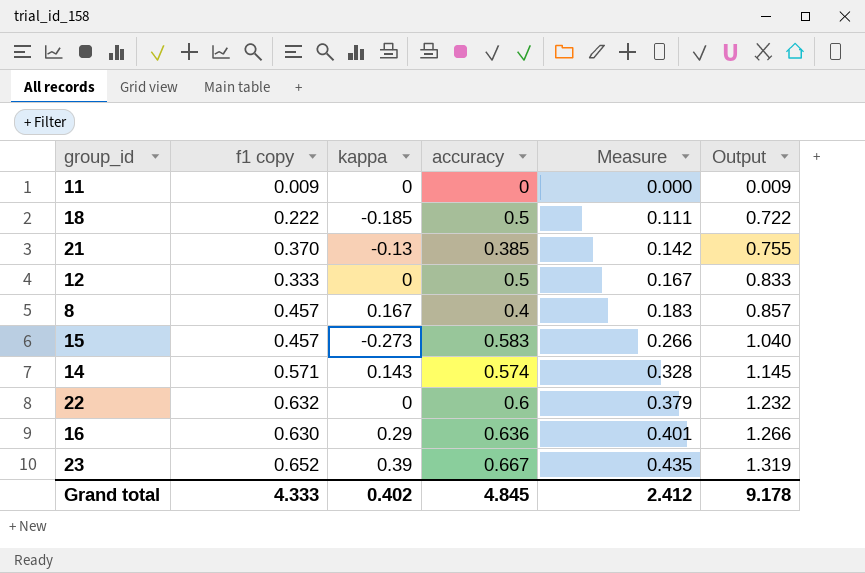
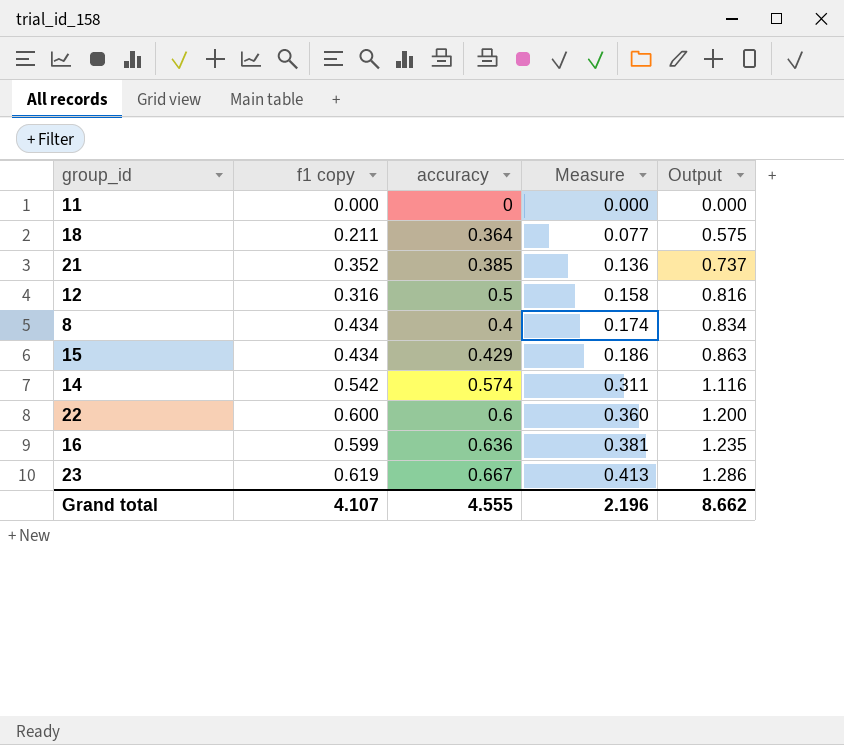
column kappa | position: 3 -> none
11 | f1 copy: 0.009 -> 0.000
11 | Output: 0.009 -> 0.000
18 | f1 copy: 0.222 -> 0.211
18 | accuracy: 0.5 -> 0.364
18 | Measure: 0.111 -> 0.077
18 | Output: 0.722 -> 0.575
21 | f1 copy: 0.370 -> 0.352
21 | Measure: 0.142 -> 0.136
21 | Output: 0.755 -> 0.737
12 | f1 copy: 0.333 -> 0.316
12 | Measure: 0.167 -> 0.158
12 | Output: 0.833 -> 0.816
8 | f1 copy: 0.457 -> 0.434
8 | Measure: 0.183 -> 0.174
8 | Output: 0.857 -> 0.834
15 | f1 copy: 0.457 -> 0.434
15 | accuracy: 0.583 -> 0.429
15 | Measure: 0.266 -> 0.186
15 | Output: 1.040 -> 0.863
14 | f1 copy: 0.571 -> 0.542
14 | Measure: 0.328 -> 0.311
14 | Output: 1.145 -> 1.116
22 | f1 copy: 0.632 -> 0.600
22 | Measure: 0.379 -> 0.360
22 | Output: 1.232 -> 1.200
16 | f1 copy: 0.630 -> 0.599
16 | Measure: 0.401 -> 0.381
16 | Output: 1.266 -> 1.235
23 | f1 copy: 0.652 -> 0.619
23 | Measure: 0.435 -> 0.413
23 | Output: 1.319 -> 1.286
Grand total | f1 copy: 4.333 -> 4.107
Grand total | accuracy: 4.845 -> 4.555
Grand total | Measure: 2.412 -> 2.196
Grand total | Output: 9.178 -> 8.662

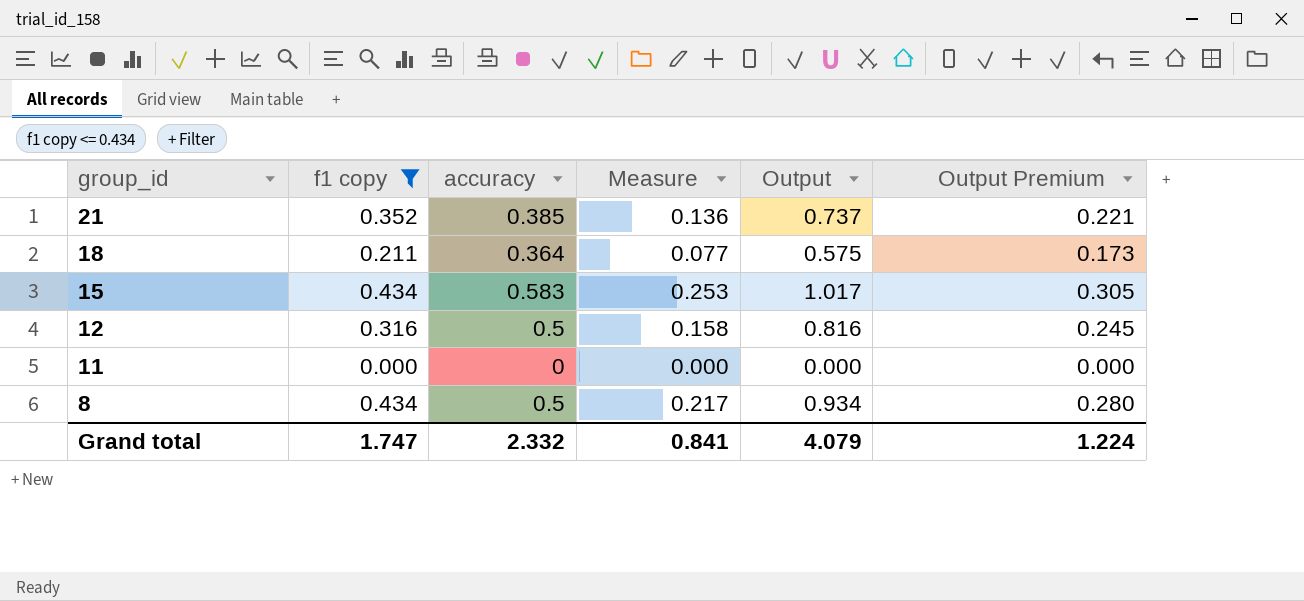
filter: none -> f1 copy <= 0.434
row order: Measure ascending -> group_id descending
column Output Premium | formula: none -> [Output] * 0.3
15 | accuracy: 0.429 -> 0.583
15 | Measure: 0.186 -> 0.253
15 | Output: 0.863 -> 1.017
8 | accuracy: 0.4 -> 0.5
8 | Measure: 0.174 -> 0.217
8 | Output: 0.834 -> 0.934
Grand total | f1 copy: 4.107 -> 1.747
Grand total | accuracy: 4.555 -> 2.332
Grand total | Measure: 2.196 -> 0.841
Grand total | Output: 8.662 -> 4.079

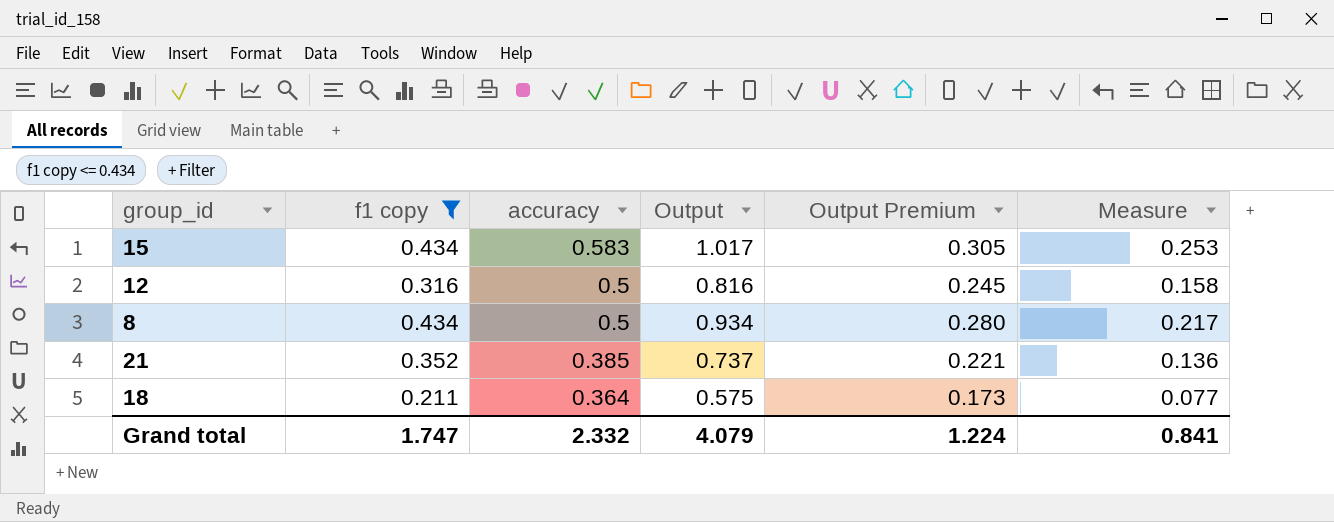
row order: group_id descending -> accuracy descending
column Measure | position: 4 -> 6
row 11: 0.000 | 0 | 0.000 | 0.000 | 0.000 -> none

